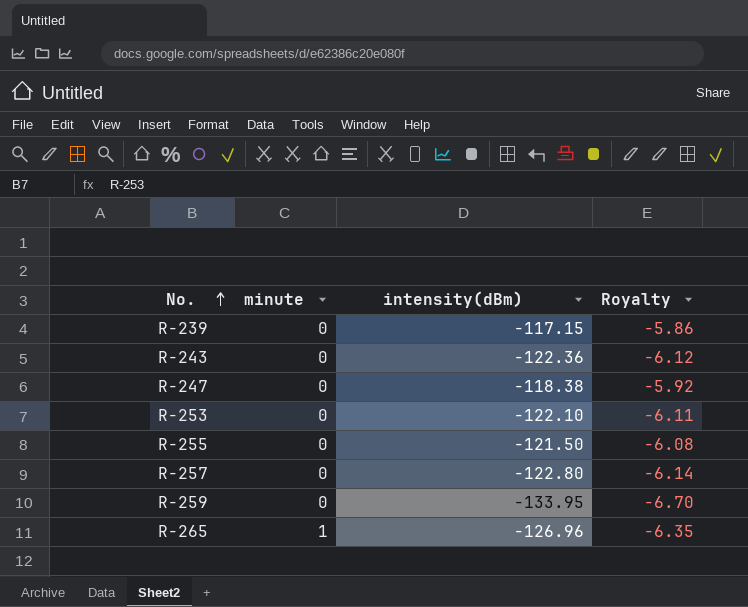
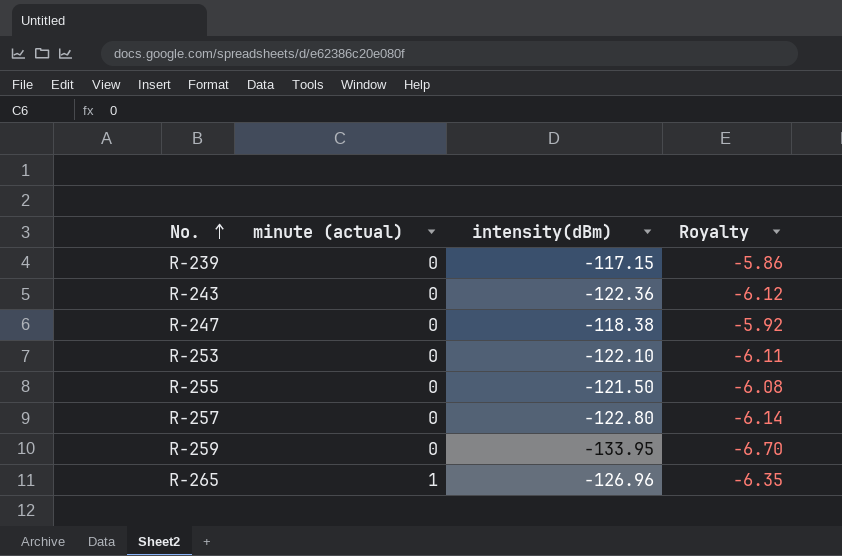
column name: minute -> minute (actual)

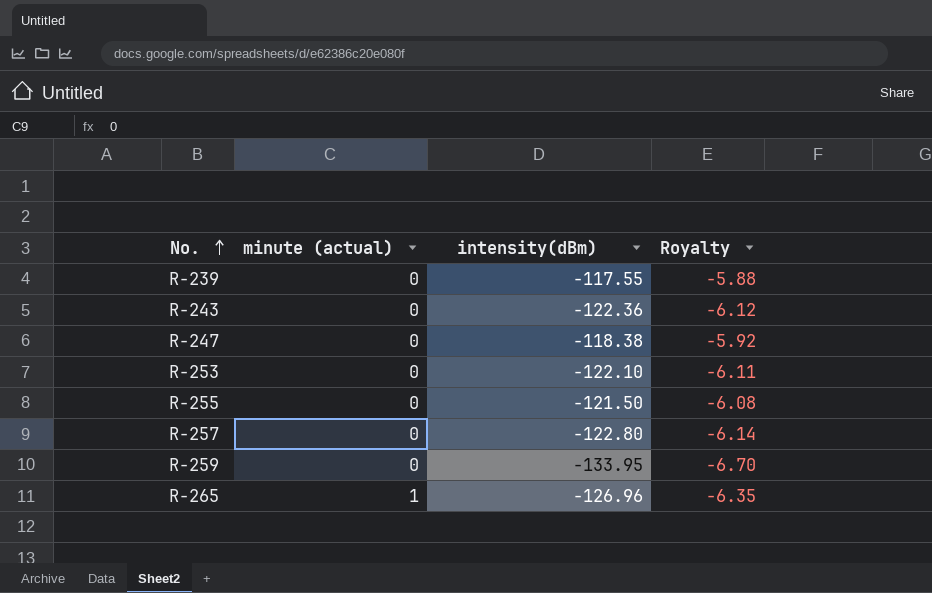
R-239 | intensity(dBm): -117.15 -> -117.55
R-239 | Royalty: -5.86 -> -5.88

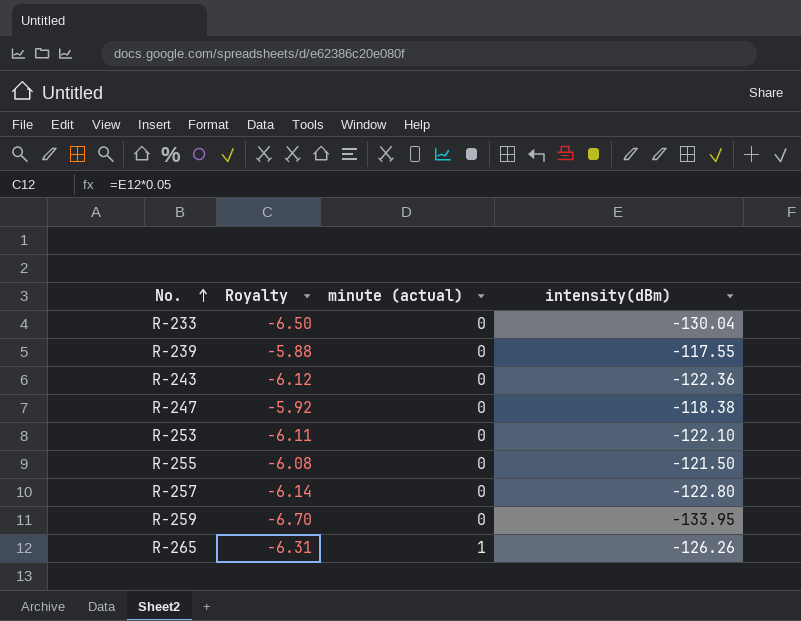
column Royalty | position: 4 -> 2
row R-233: none -> -6.50 | 0 | -130.04
R-265 | Royalty: -6.35 -> -6.31
R-265 | intensity(dBm): -126.96 -> -126.26

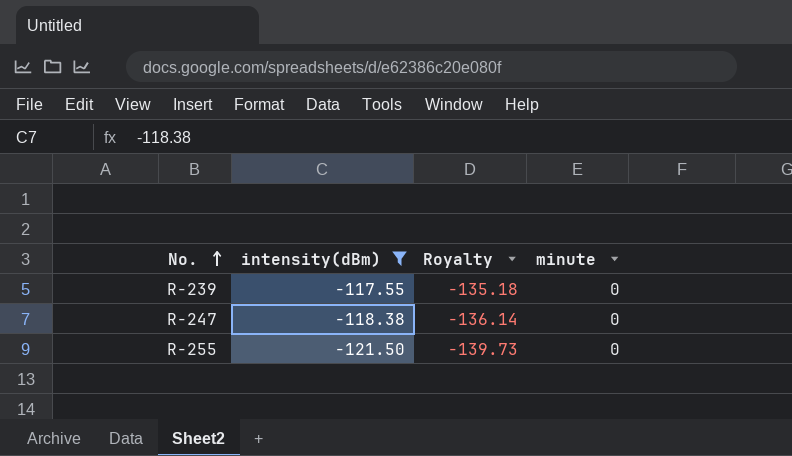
filter: none -> intensity(dBm) >= -121.50
column intensity(dBm) | position: 4 -> 2
column Royalty | formula: [intensity(dBm)] * 0.05 -> [intensity(dBm)] * 1.15
column name: minute (actual) -> minute

